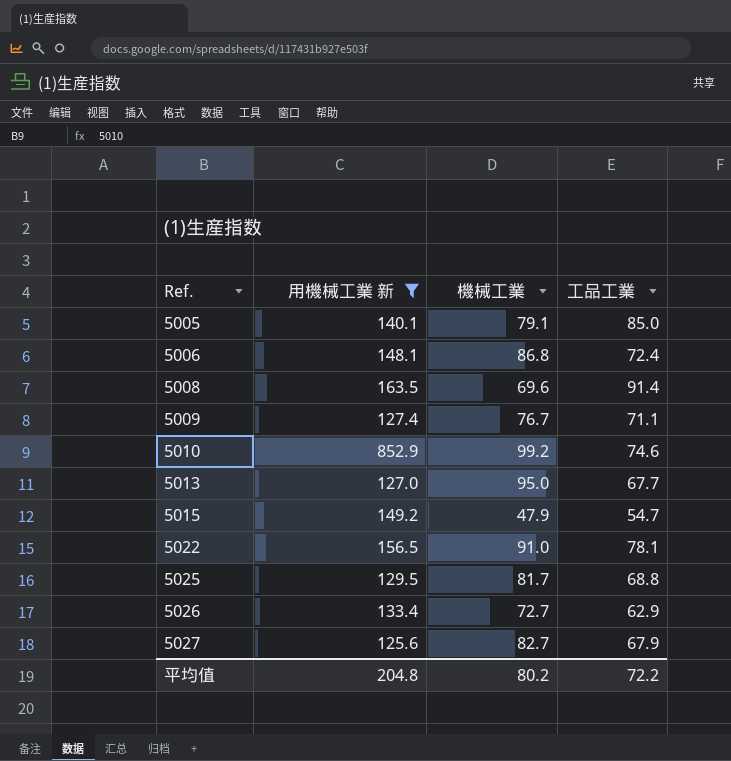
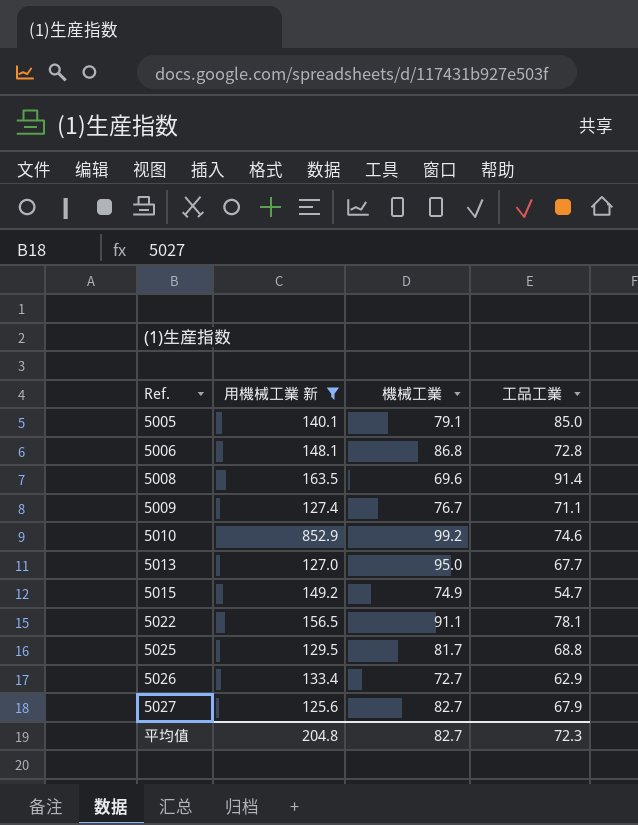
5006 | 工品工業: 72.4 -> 72.8
5015 | 機械工業: 47.9 -> 74.9
5022 | 機械工業: 91.0 -> 91.1
平均值 | 機械工業: 80.2 -> 82.7
平均值 | 工品工業: 72.2 -> 72.3

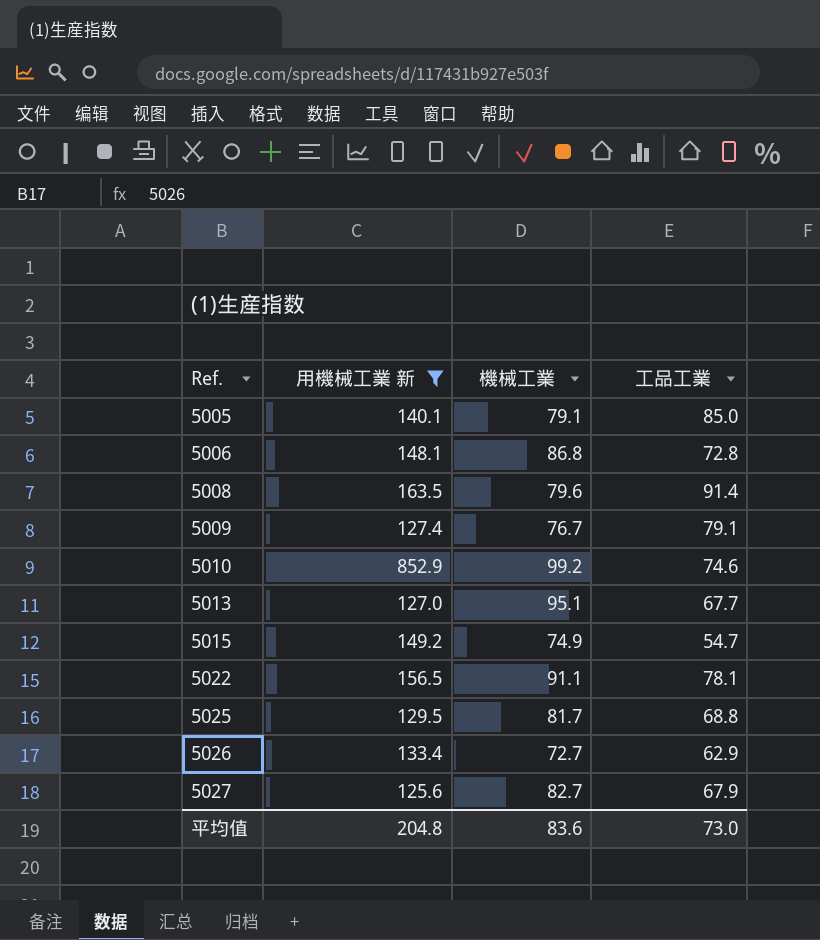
5008 | 機械工業: 69.6 -> 79.6
5009 | 工品工業: 71.1 -> 79.1
5013 | 機械工業: 95.0 -> 95.1
平均值 | 機械工業: 82.7 -> 83.6
平均值 | 工品工業: 72.3 -> 73.0

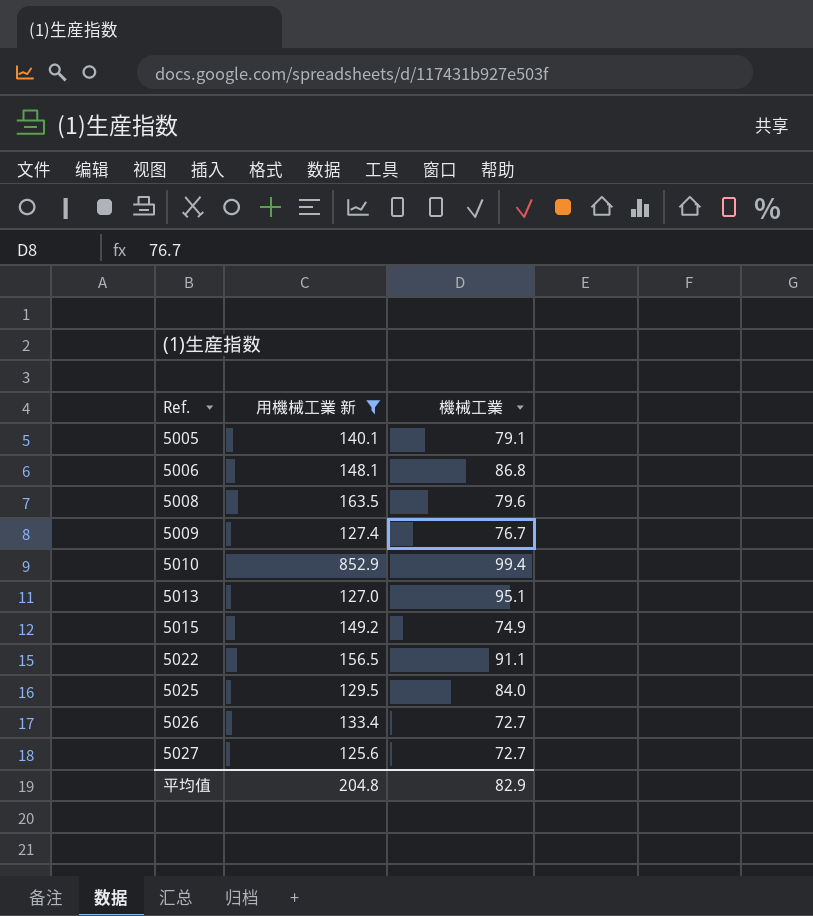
column 工品工業 | position: 4 -> none
5010 | 機械工業: 99.2 -> 99.4
5025 | 機械工業: 81.7 -> 84.0
5027 | 機械工業: 82.7 -> 72.7
平均值 | 機械工業: 83.6 -> 82.9

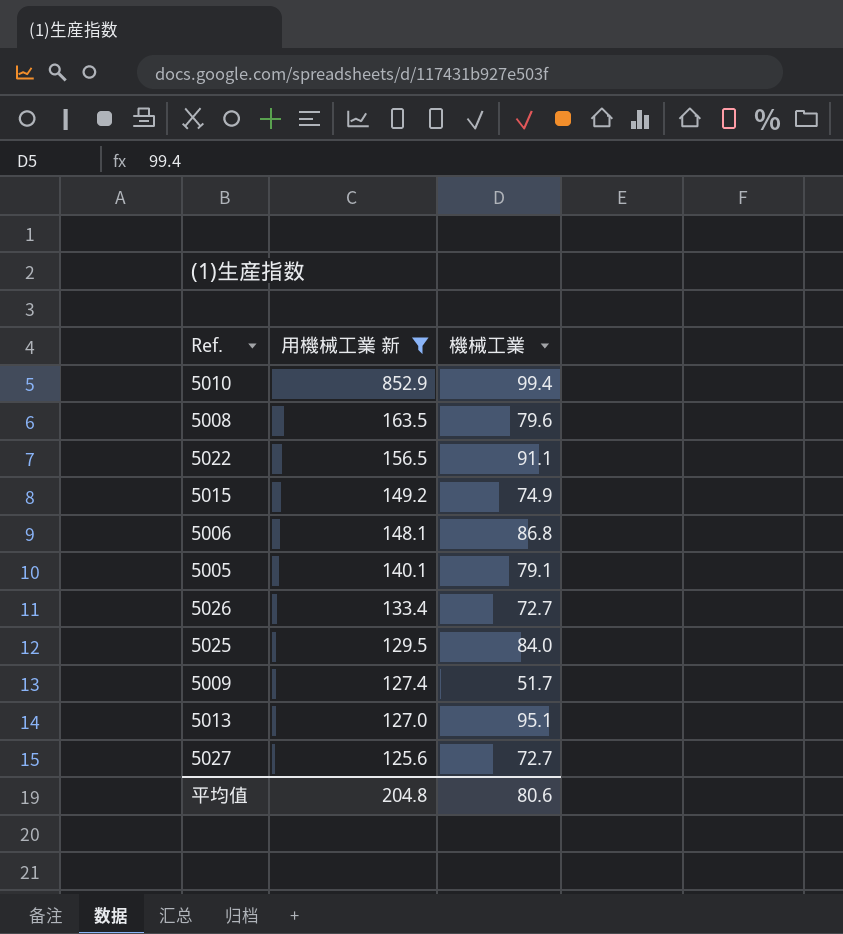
row order: Ref. ascending -> 用機械工業 新 descending
5009 | 機械工業: 76.7 -> 51.7
平均值 | 機械工業: 82.9 -> 80.6

